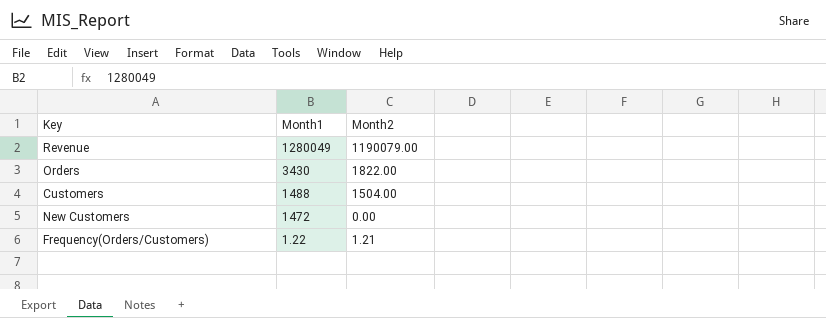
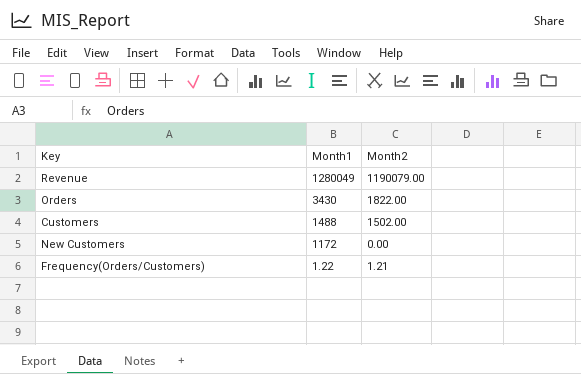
Customers | Month2: 1504.00 -> 1502.00
New Customers | Month1: 1472 -> 1172

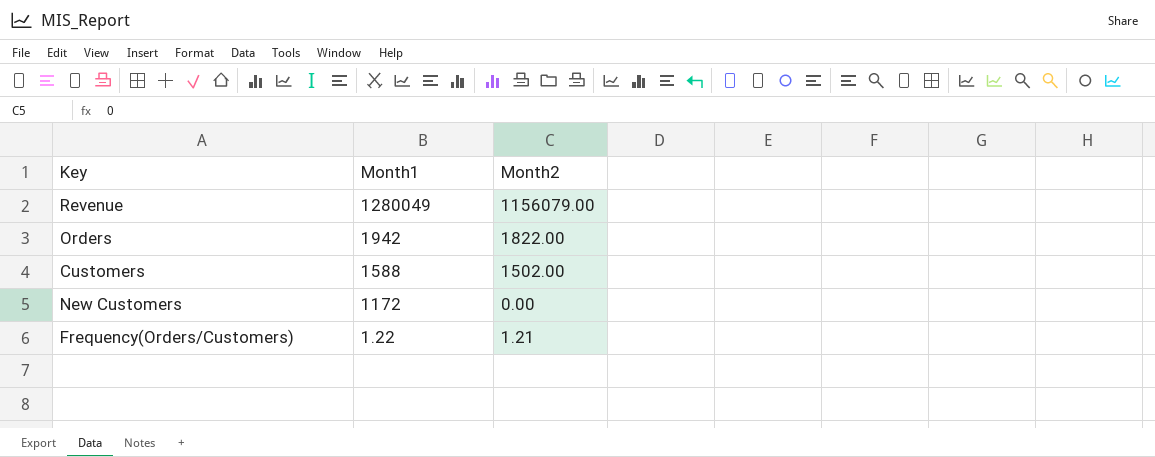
Revenue | Month2: 1190079.00 -> 1156079.00
Orders | Month1: 3430 -> 1942
Customers | Month1: 1488 -> 1588

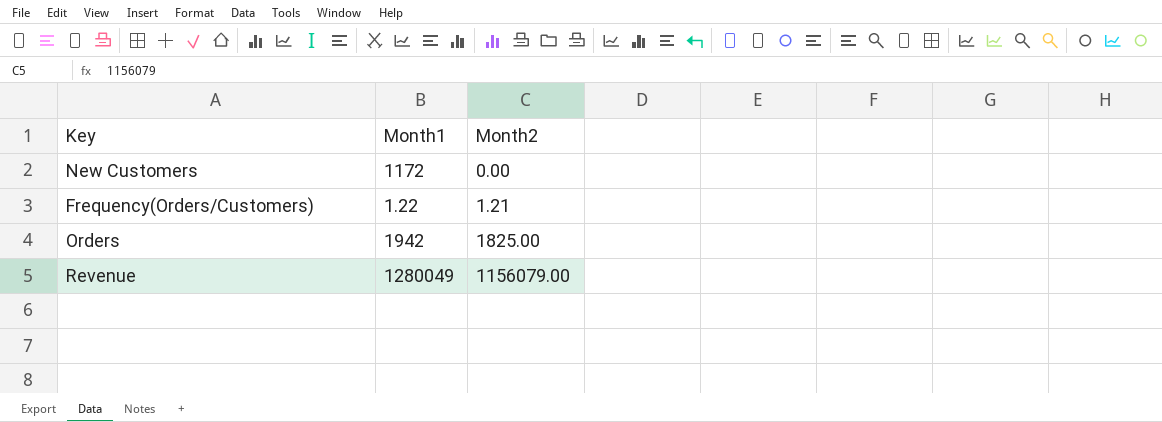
row order: Month1 descending -> Month2 ascending
row Customers: 1588 | 1502.00 -> none
Orders | Month2: 1822.00 -> 1825.00

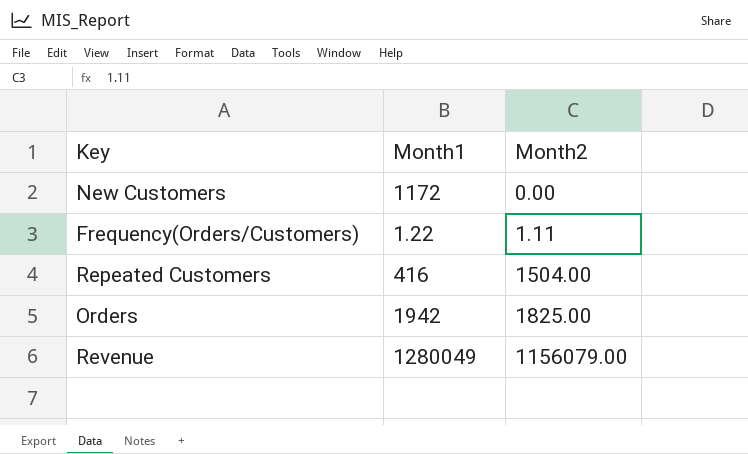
Frequency(Orders/Customers) | Month2: 1.21 -> 1.11
row Repeated Customers: none -> 416 | 1504.00

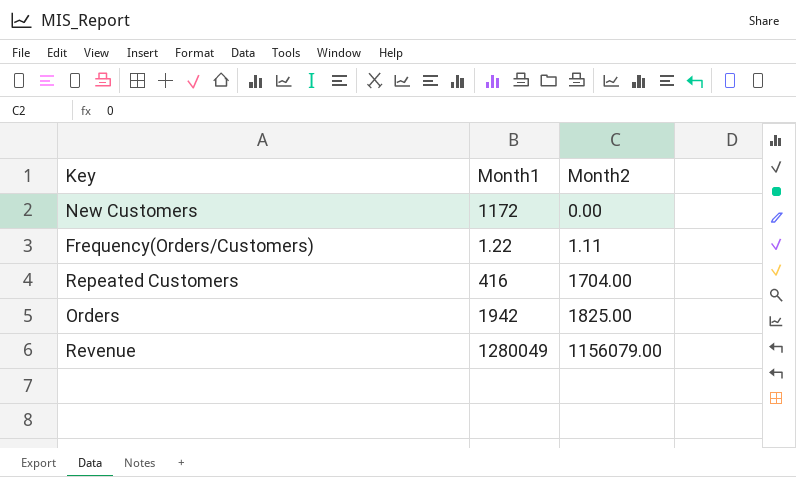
Repeated Customers | Month2: 1504.00 -> 1704.00

